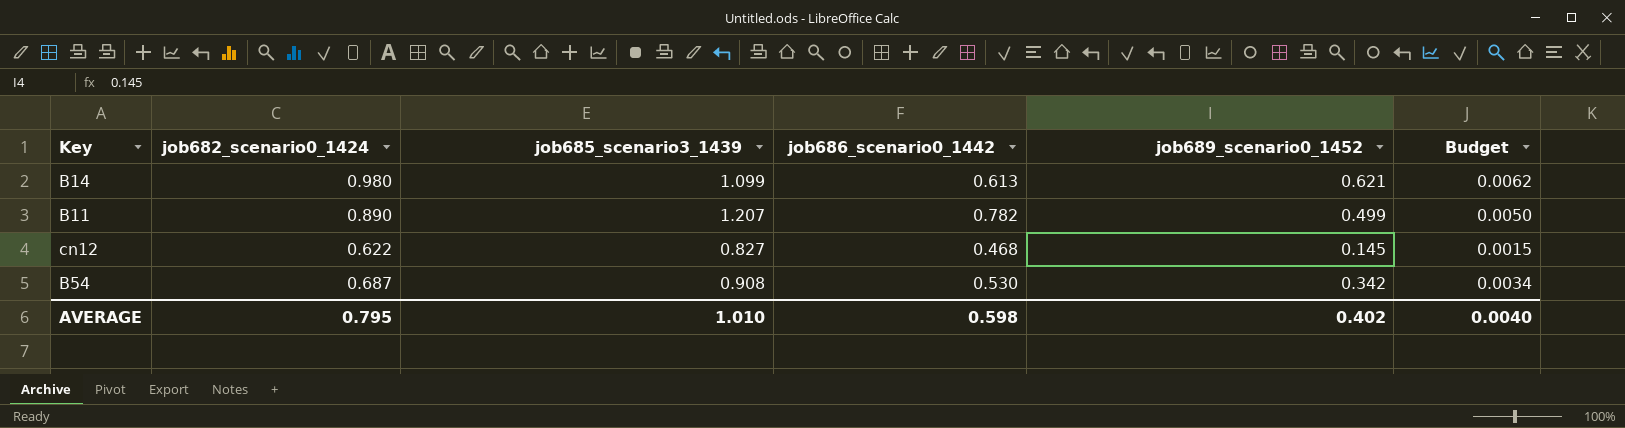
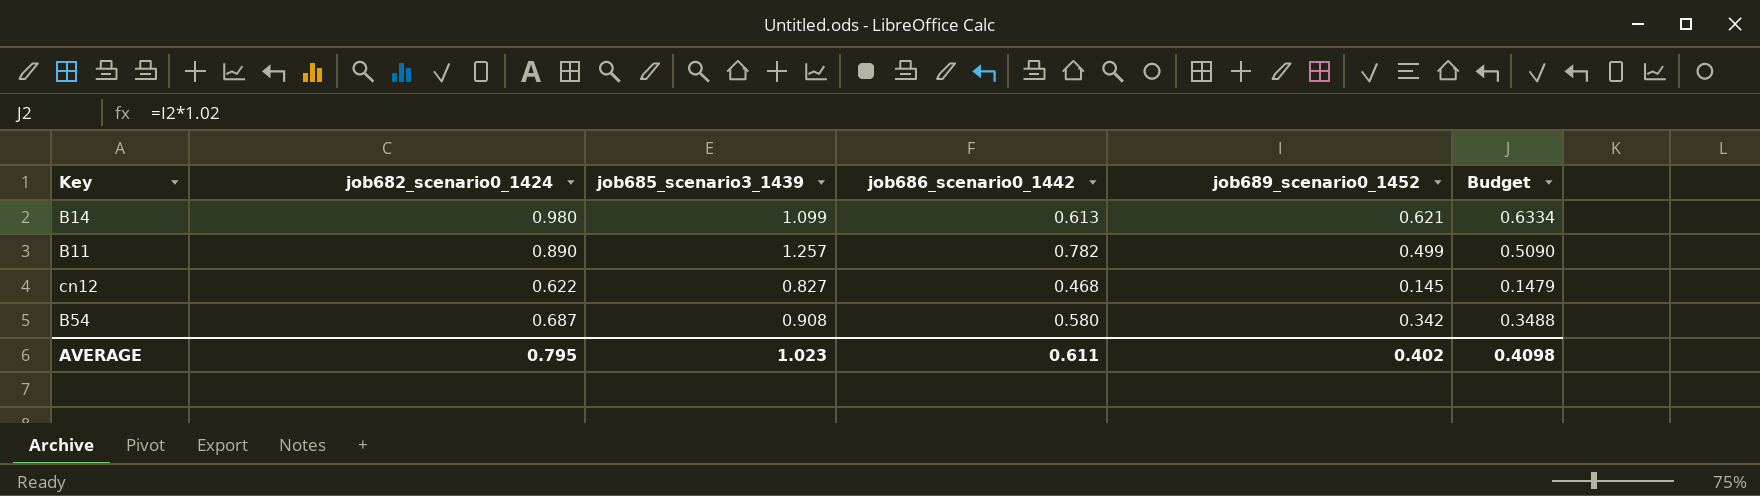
column Budget | formula: [job689_scenario0_1452] * 0.01 -> [job689_scenario0_1452] * 1.02
B11 | job685_scenario3_1439: 1.207 -> 1.257
B54 | job686_scenario0_1442: 0.530 -> 0.580
AVERAGE | job685_scenario3_1439: 1.010 -> 1.023
AVERAGE | job686_scenario0_1442: 0.598 -> 0.611
AVERAGE | Budget: 0.0040 -> 0.4098

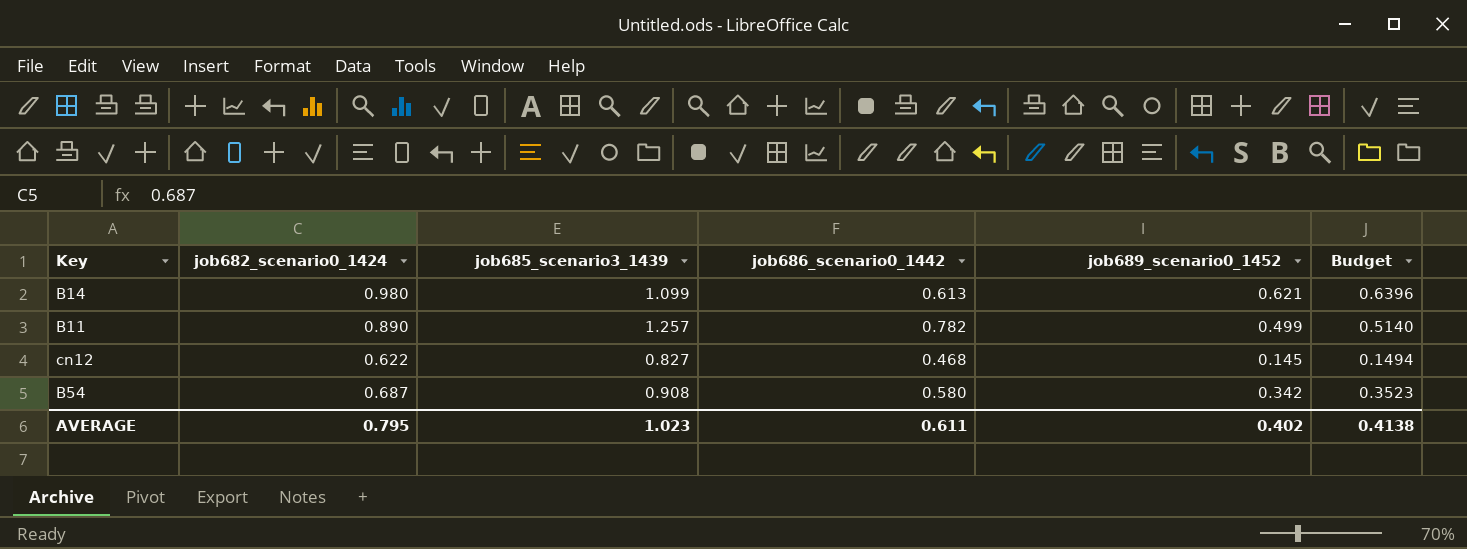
column Budget | formula: [job689_scenario0_1452] * 1.02 -> [job689_scenario0_1452] * 1.03
AVERAGE | Budget: 0.4098 -> 0.4138

